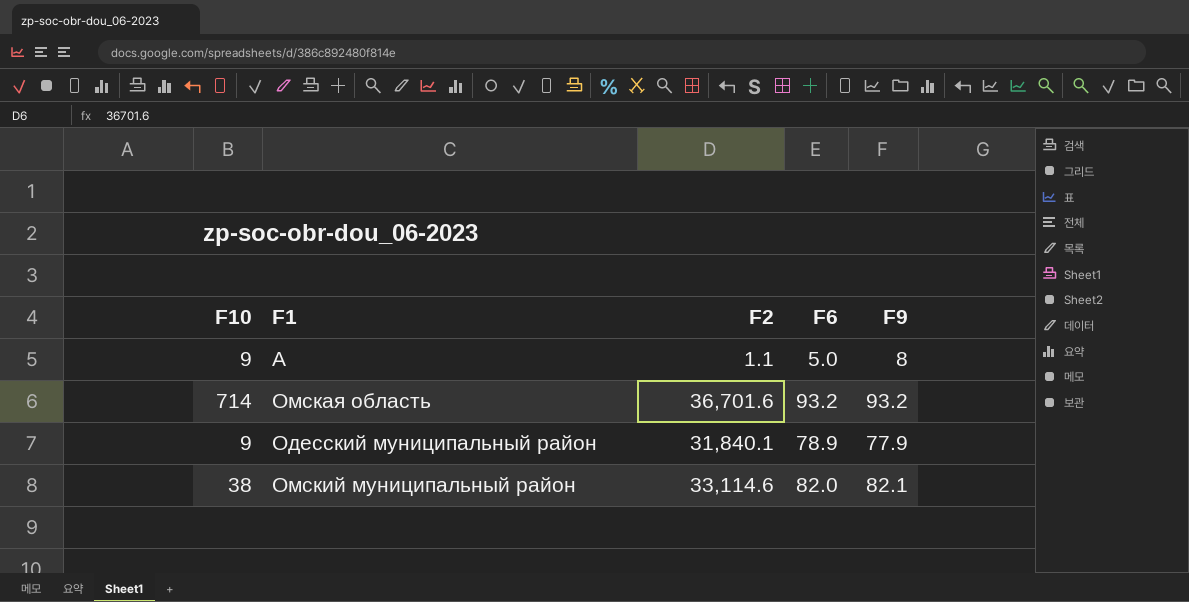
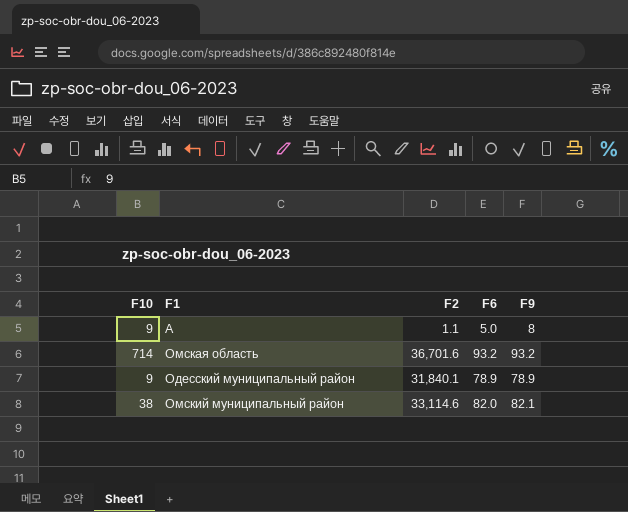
Одесский муниципальный район | F9: 77.9 -> 78.9

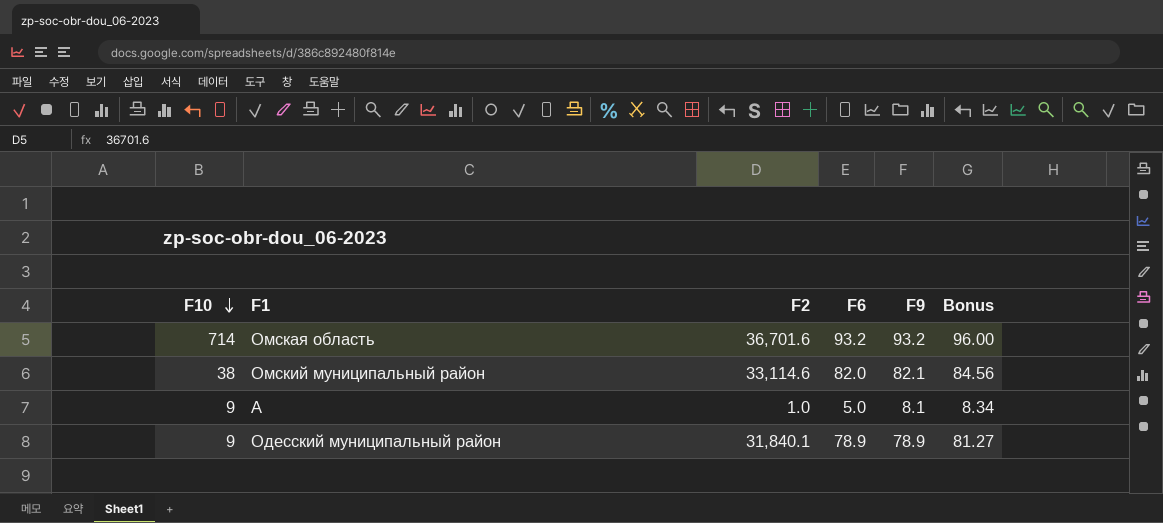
row order: none -> F10 descending
column Bonus | formula: none -> [F9] * 1.03
А | F2: 1.1 -> 1.0
А | F9: 8 -> 8.1

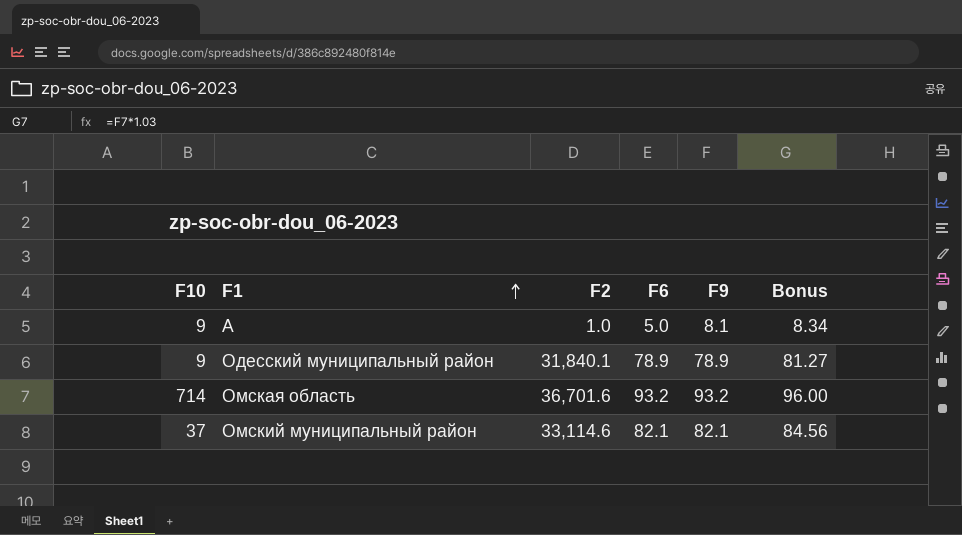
row order: F10 descending -> F1 ascending
Омский муниципальный район | F10: 38 -> 37
Омский муниципальный район | F6: 82.0 -> 82.1

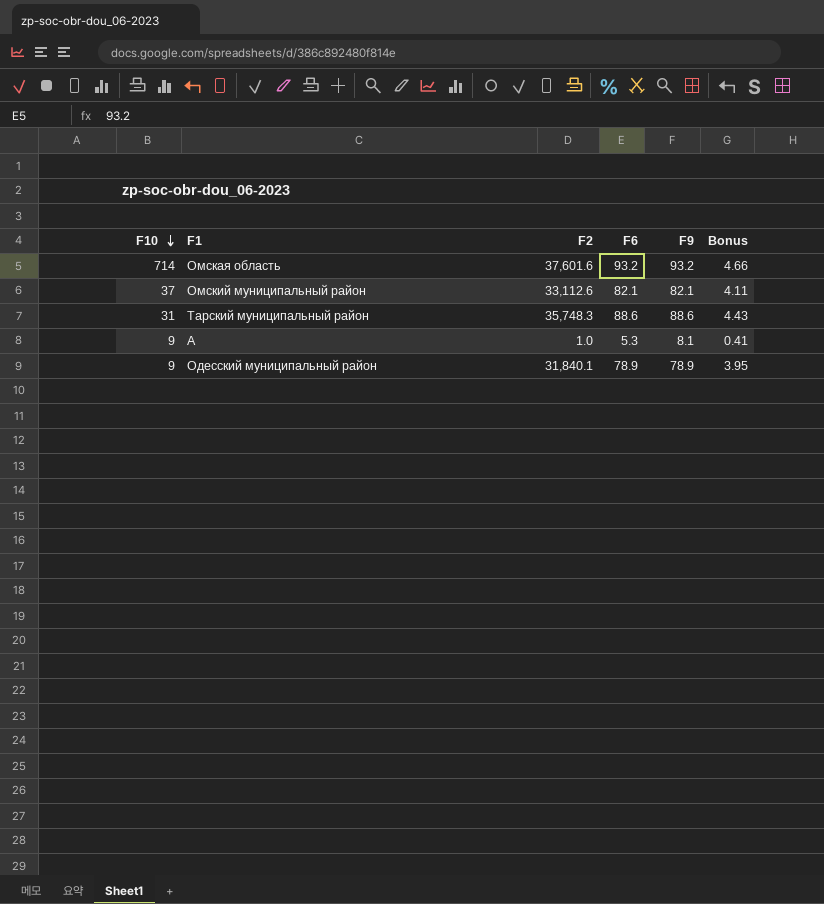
row order: F1 ascending -> F10 descending
column Bonus | formula: [F9] * 1.03 -> [F9] * 0.05
Омская область | F2: 36,701.6 -> 37,601.6
Омский муниципальный район | F2: 33,114.6 -> 33,112.6
row Тарский муниципальный район: none -> 31 | 35,748.3 | 88.6 | 88.6 | 4.43
А | F6: 5.0 -> 5.3

